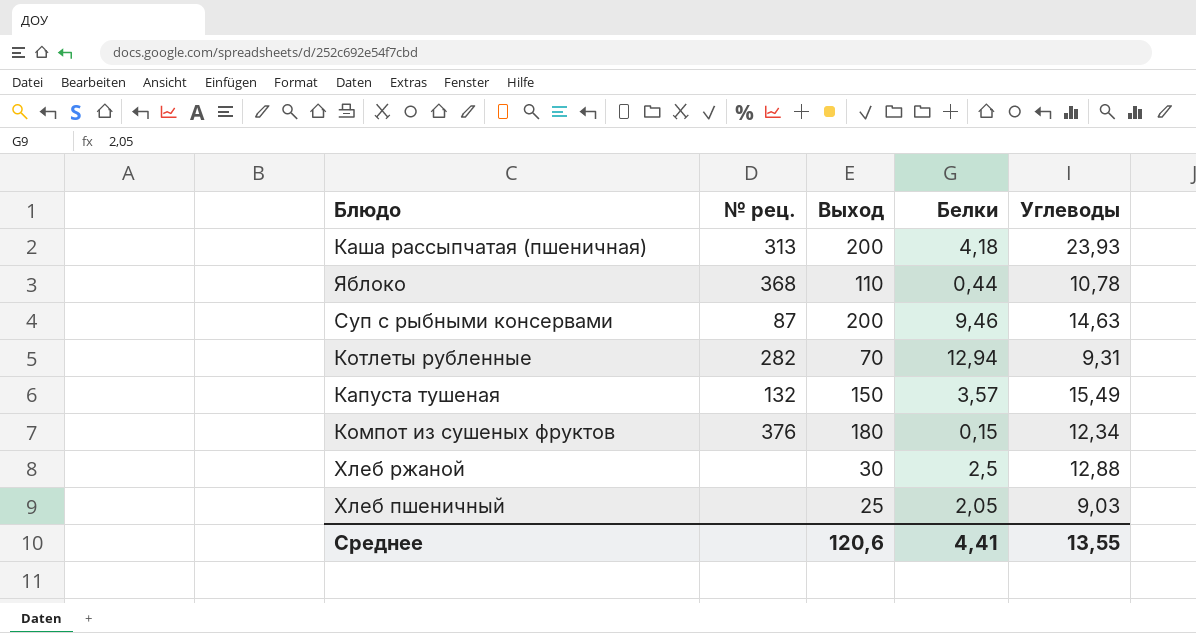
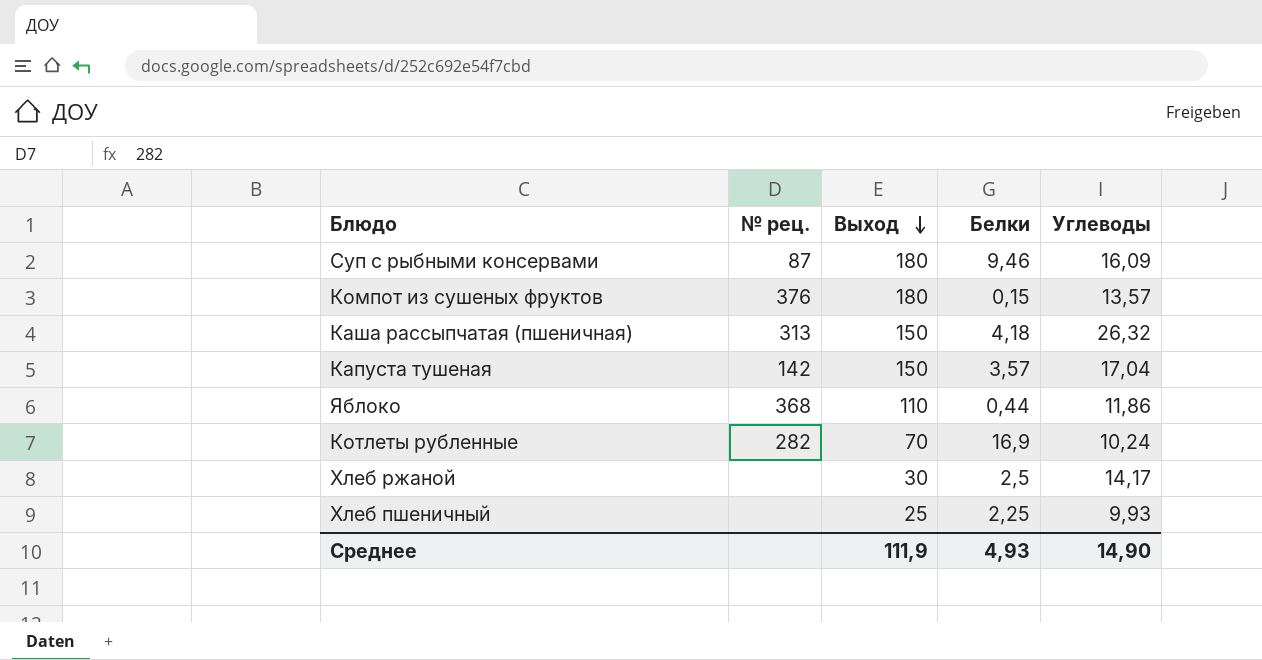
row order: none -> Выход descending
Суп с рыбными консервами | Выход: 200 -> 180
Суп с рыбными консервами | Углеводы: 14,63 -> 16,09
Компот из сушеных фруктов | Углеводы: 12,34 -> 13,57
Каша рассыпчатая (пшеничная) | Выход: 200 -> 150
Каша рассыпчатая (пшеничная) | Углеводы: 23,93 -> 26,32
Капуста тушеная | № рец.: 132 -> 142
Капуста тушеная | Углеводы: 15,49 -> 17,04
Яблоко | Углеводы: 10,78 -> 11,86
Котлеты рубленные | Белки: 12,94 -> 16,9
Котлеты рубленные | Углеводы: 9,31 -> 10,24
Хлеб ржаной | Углеводы: 12,88 -> 14,17
Хлеб пшеничный | Белки: 2,05 -> 2,25
Хлеб пшеничный | Углеводы: 9,03 -> 9,93
Среднее | Выход: 120,6 -> 111,9
Среднее | Белки: 4,41 -> 4,93
Среднее | Углеводы: 13,55 -> 14,90

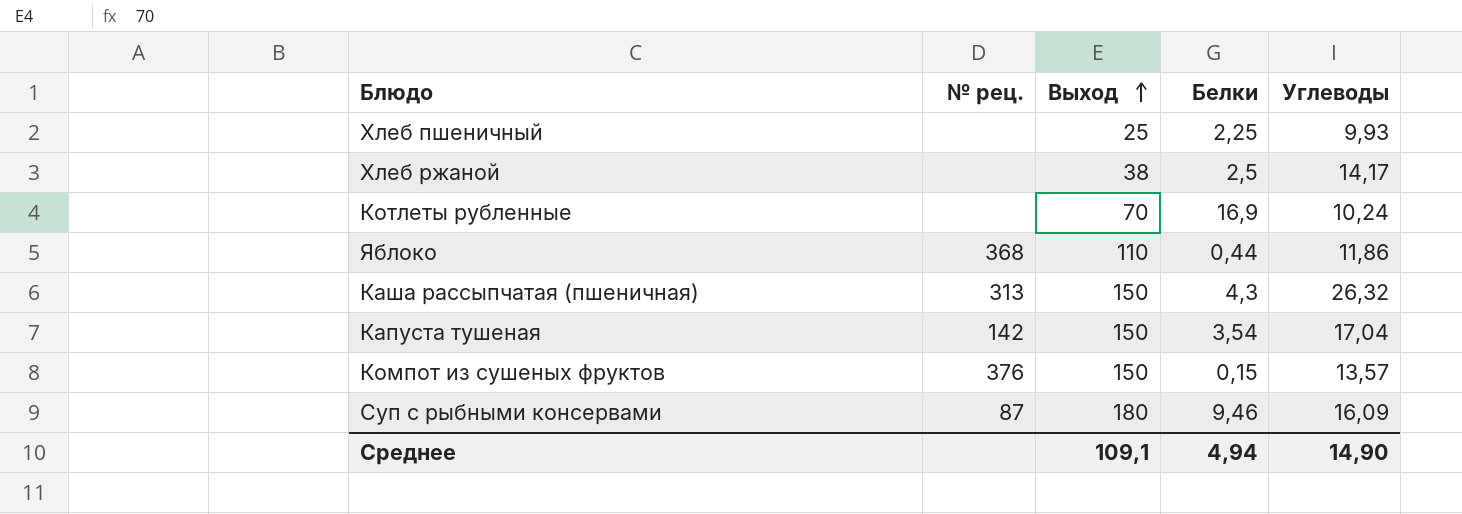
row order: Выход descending -> Выход ascending
Хлеб ржаной | Выход: 30 -> 38
Котлеты рубленные | № рец.: 282 -> none
Каша рассыпчатая (пшеничная) | Белки: 4,18 -> 4,3
Капуста тушеная | Белки: 3,57 -> 3,54
Компот из сушеных фруктов | Выход: 180 -> 150
Среднее | Выход: 111,9 -> 109,1
Среднее | Белки: 4,93 -> 4,94

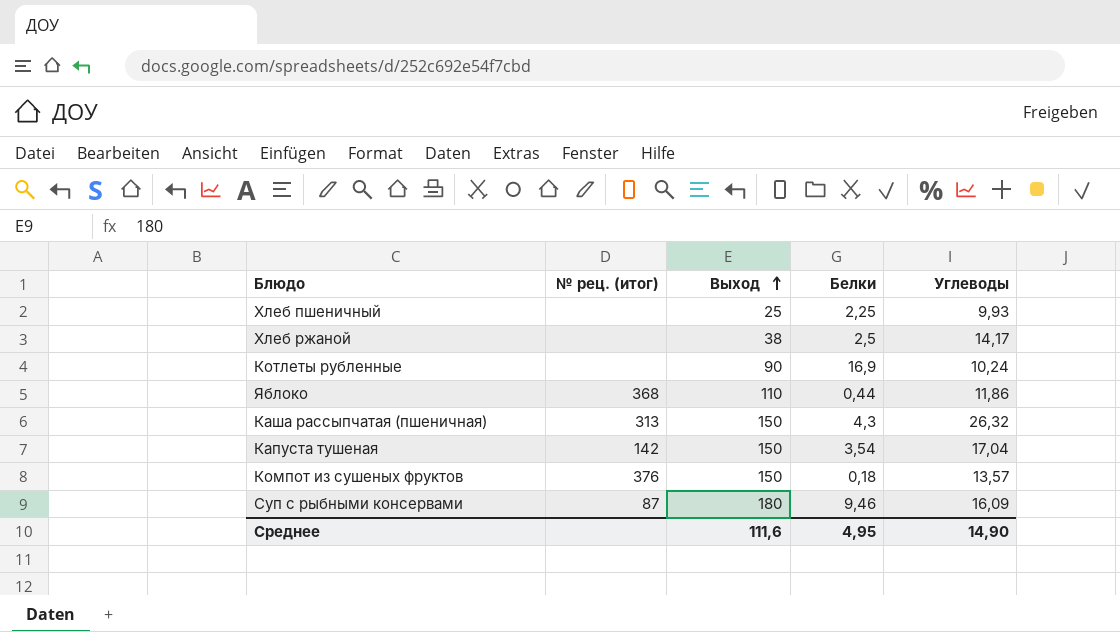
column name: № рец. -> № рец. (итог)
Котлеты рубленные | Выход: 70 -> 90
Компот из сушеных фруктов | Белки: 0,15 -> 0,18
Среднее | Выход: 109,1 -> 111,6
Среднее | Белки: 4,94 -> 4,95

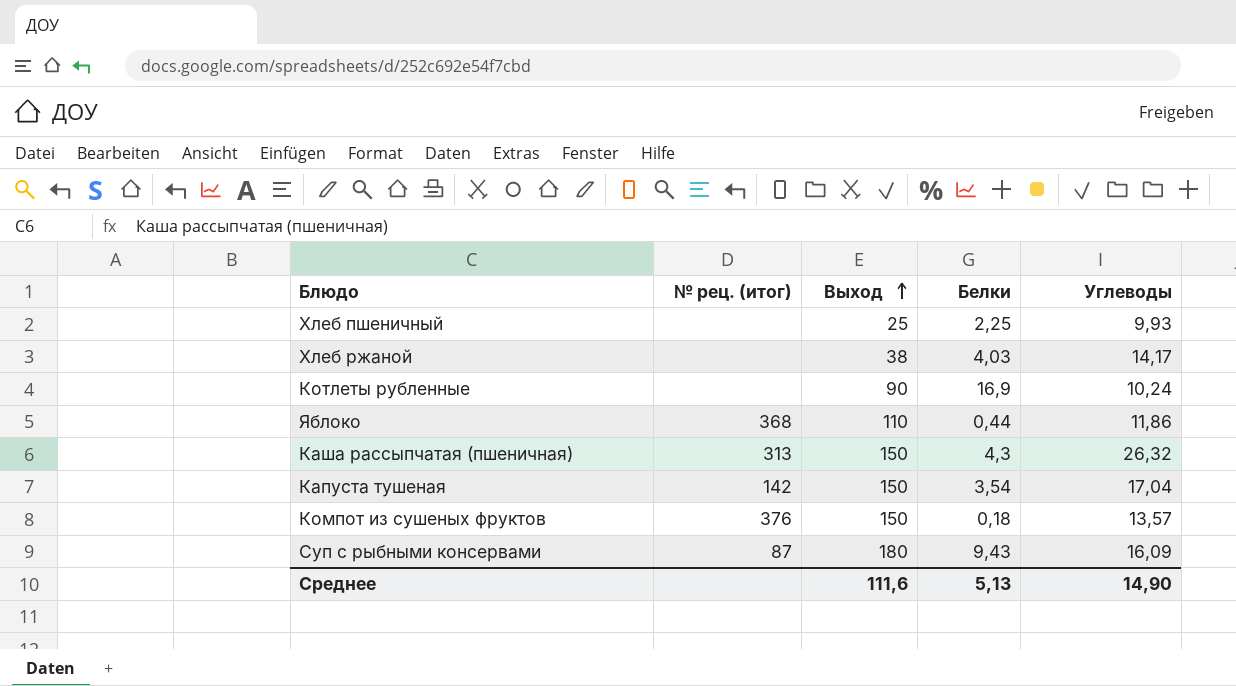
Хлеб ржаной | Белки: 2,5 -> 4,03
Суп с рыбными консервами | Белки: 9,46 -> 9,43
Среднее | Белки: 4,95 -> 5,13

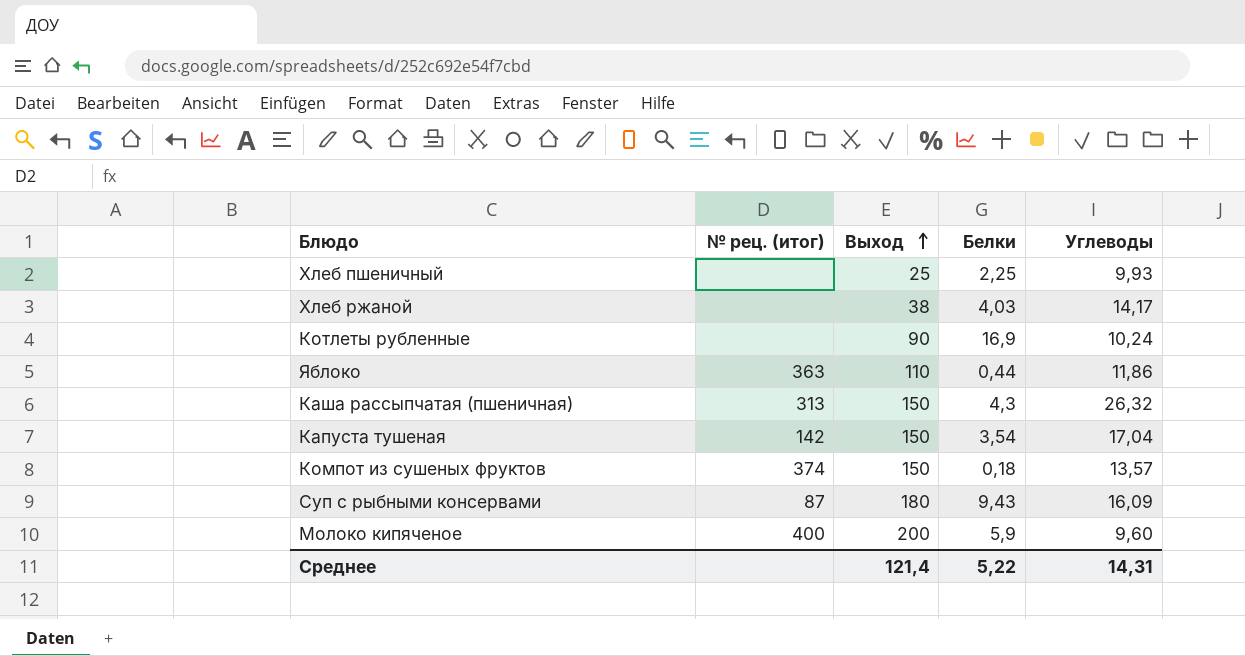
Яблоко | № рец. (итог): 368 -> 363
Компот из сушеных фруктов | № рец. (итог): 376 -> 374
row Молоко кипяченое: none -> 400 | 200 | 5,9 | 9,60
Среднее | Выход: 111,6 -> 121,4
Среднее | Белки: 5,13 -> 5,22
Среднее | Углеводы: 14,90 -> 14,31

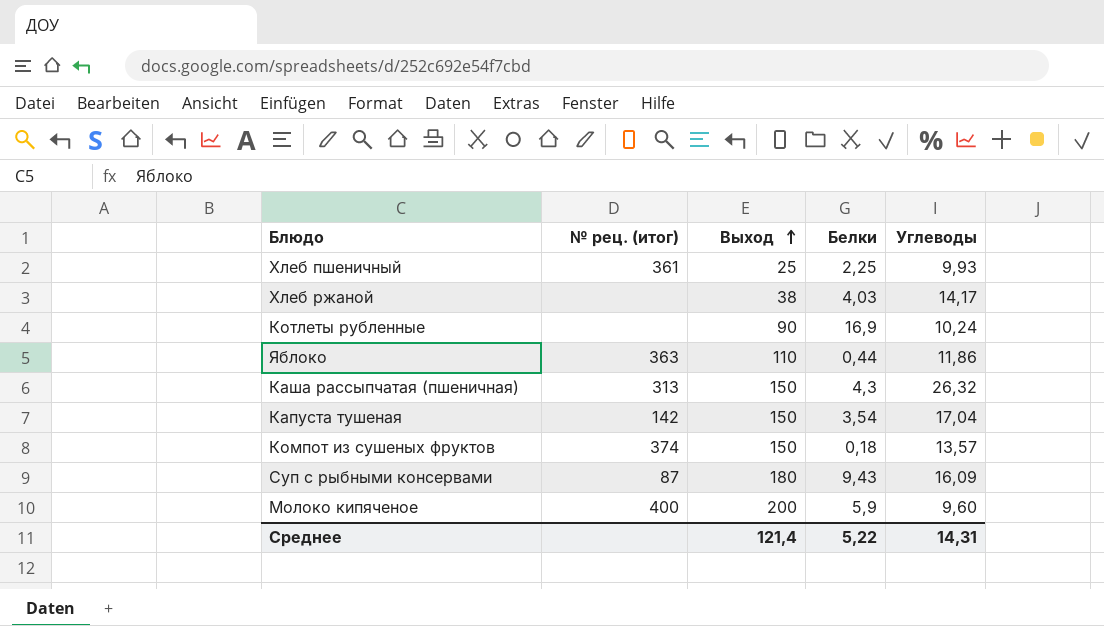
Хлеб пшеничный | № рец. (итог): none -> 361

